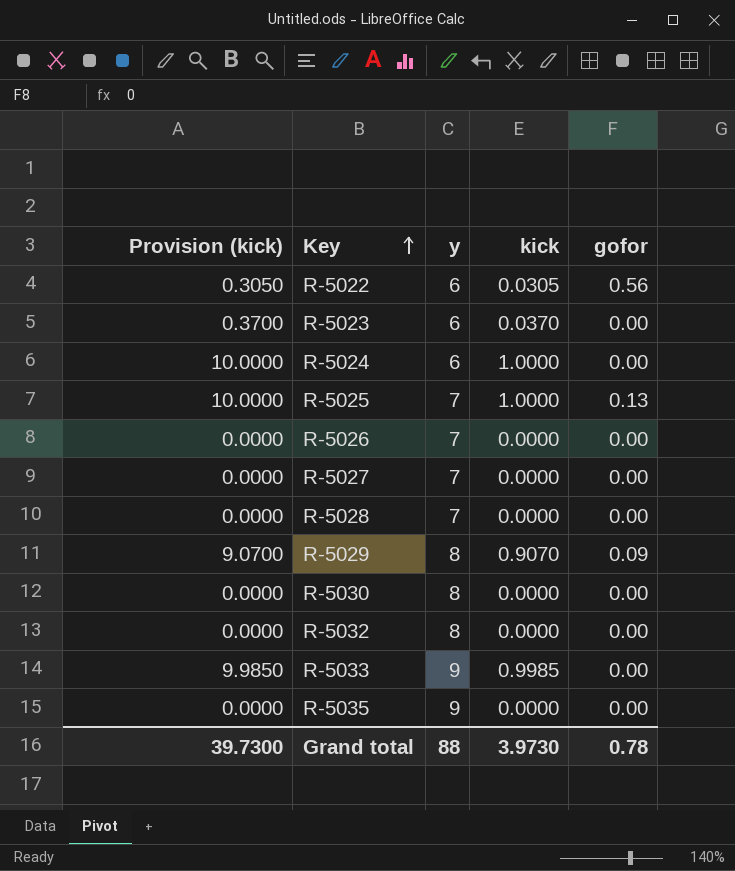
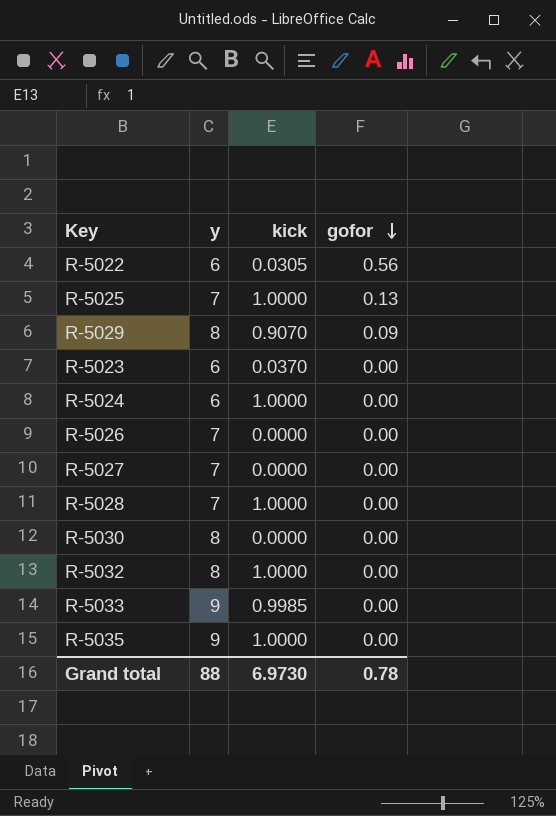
row order: Key ascending -> gofor descending
column Provision (kick) | formula: [kick] * 10 -> none
R-5028 | kick: 0.0000 -> 1.0000
R-5032 | kick: 0.0000 -> 1.0000
R-5035 | kick: 0.0000 -> 1.0000
Grand total | kick: 3.9730 -> 6.9730

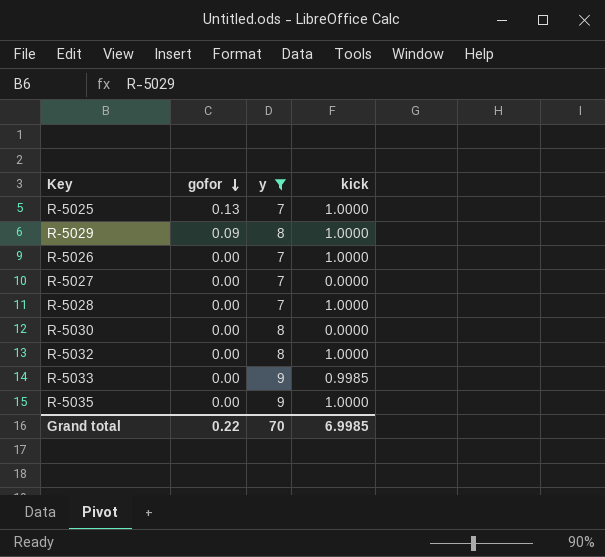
filter: none -> y != 6
column gofor | position: 4 -> 2
R-5029 | kick: 0.9070 -> 1.0000
R-5026 | kick: 0.0000 -> 1.0000
Grand total | gofor: 0.78 -> 0.22
Grand total | y: 88 -> 70
Grand total | kick: 6.9730 -> 6.9985

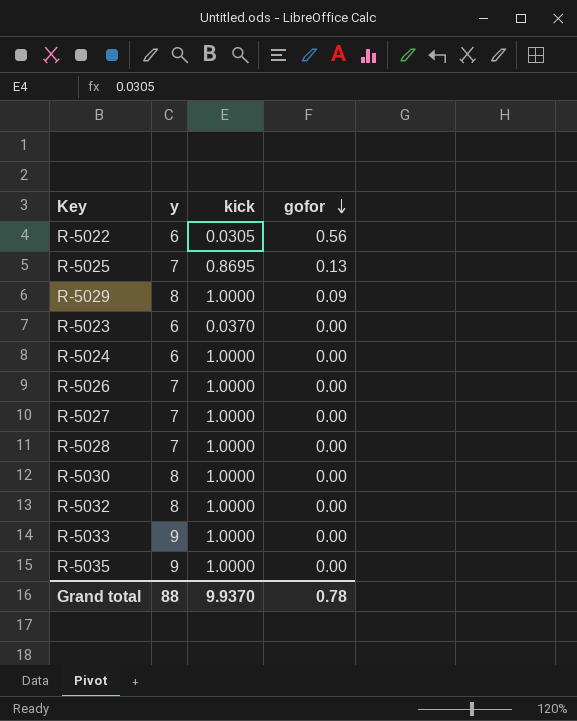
filter: y != 6 -> none
column gofor | position: 2 -> 4
R-5025 | kick: 1.0000 -> 0.8695
R-5027 | kick: 0.0000 -> 1.0000
R-5030 | kick: 0.0000 -> 1.0000
R-5033 | kick: 0.9985 -> 1.0000
Grand total | y: 70 -> 88
Grand total | kick: 6.9985 -> 9.9370
Grand total | gofor: 0.22 -> 0.78

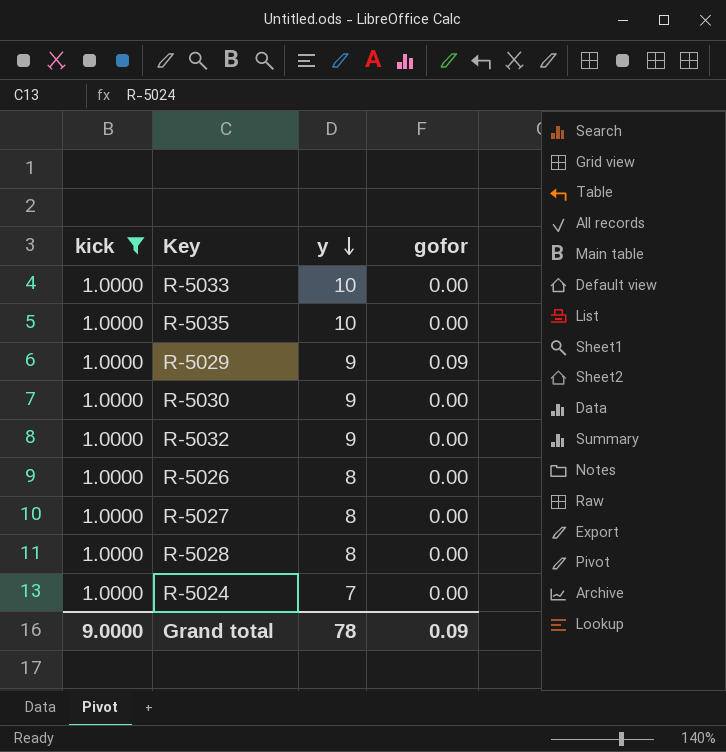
filter: none -> kick = 1.0000
row order: gofor descending -> y descending
column kick | position: 3 -> 1
R-5033 | y: 9 -> 10
R-5035 | y: 9 -> 10
R-5029 | y: 8 -> 9
R-5030 | y: 8 -> 9
R-5032 | y: 8 -> 9
R-5026 | y: 7 -> 8
R-5027 | y: 7 -> 8
R-5028 | y: 7 -> 8
R-5024 | y: 6 -> 7
Grand total | kick: 9.9370 -> 9.0000
Grand total | y: 88 -> 78
Grand total | gofor: 0.78 -> 0.09

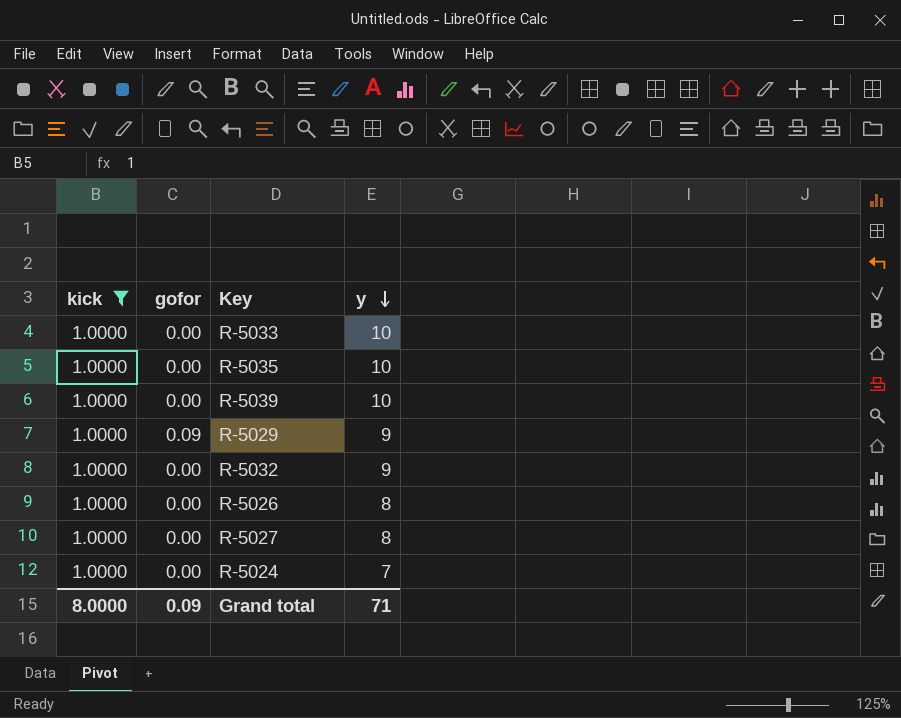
column gofor | position: 4 -> 2
row R-5030: 1.0000 | 9 | 0.00 -> none
row R-5028: 1.0000 | 8 | 0.00 -> none
row R-5039: none -> 1.0000 | 0.00 | 10
Grand total | kick: 9.0000 -> 8.0000
Grand total | y: 78 -> 71

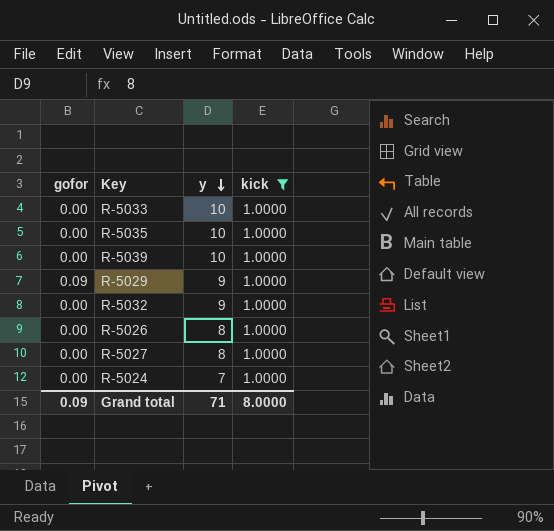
column kick | position: 1 -> 4

